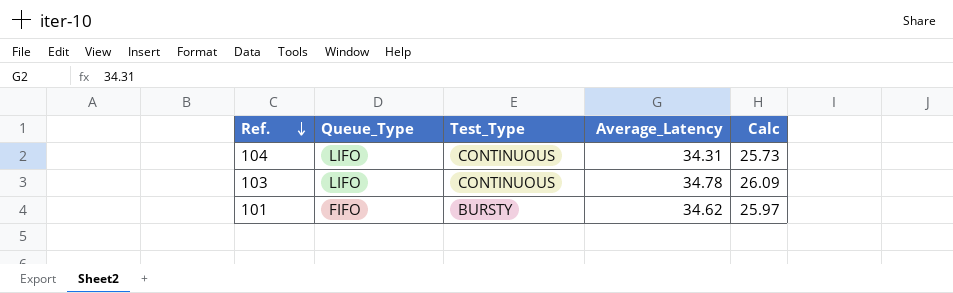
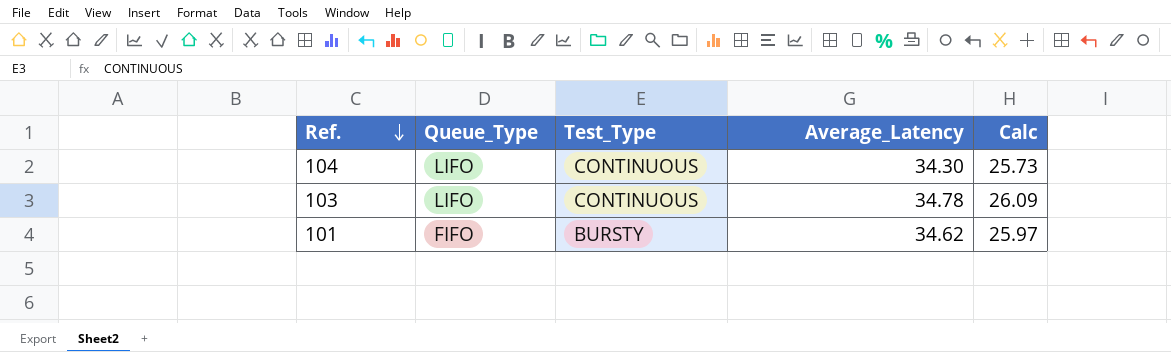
104 | Average_Latency: 34.31 -> 34.30

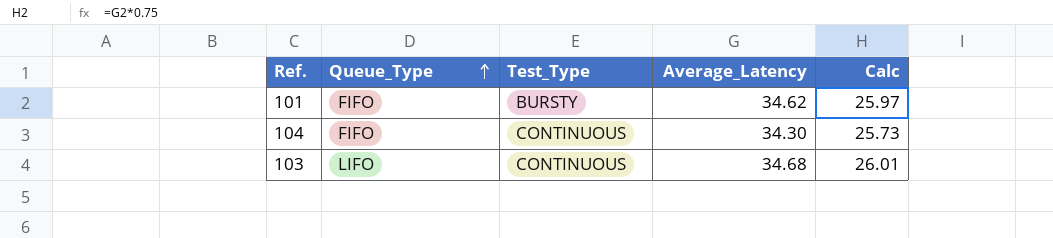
row order: Ref. descending -> Queue_Type ascending
104 | Queue_Type: LIFO -> FIFO
103 | Average_Latency: 34.78 -> 34.68
103 | Calc: 26.09 -> 26.01

